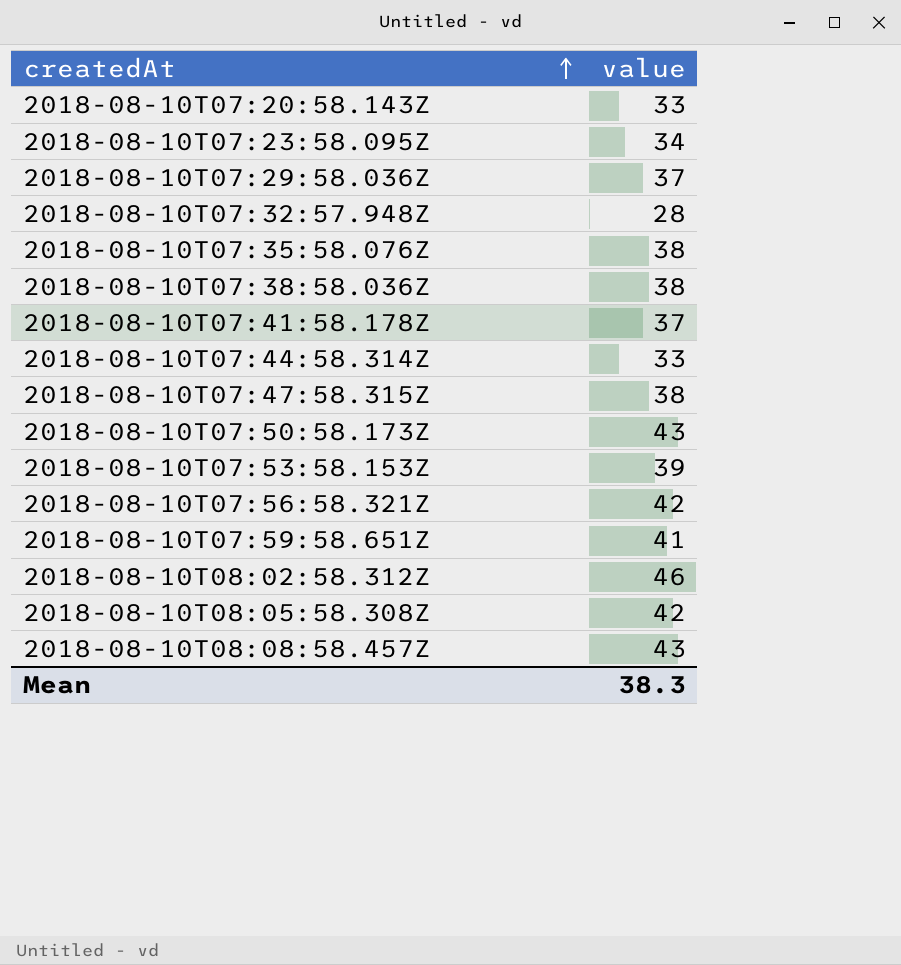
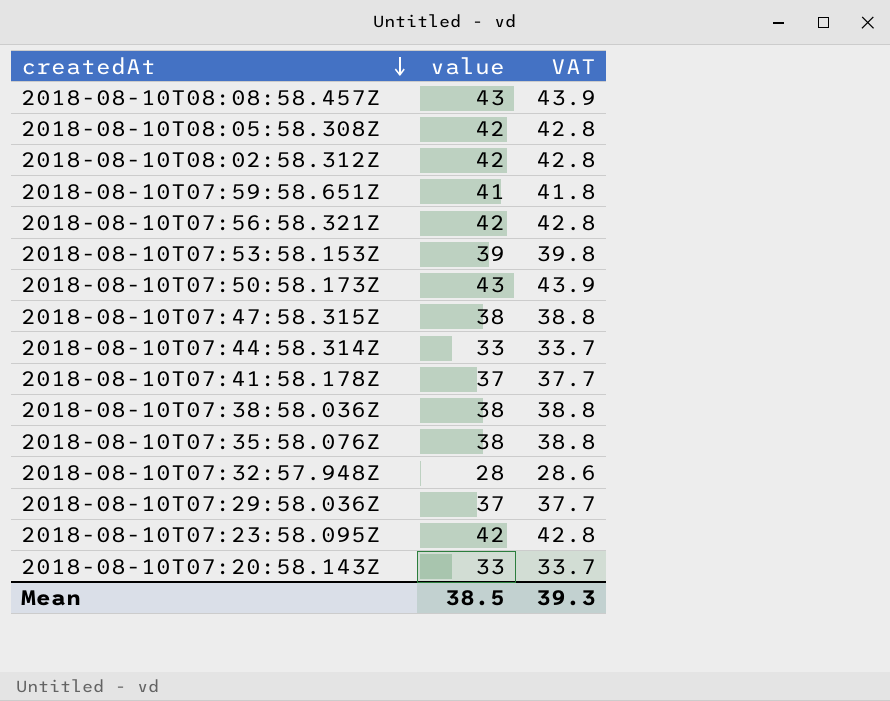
row order: createdAt ascending -> createdAt descending
column VAT | formula: none -> [value] * 1.02
2018-08-10T08:02:58.312Z | value: 46 -> 42
2018-08-10T07:23:58.095Z | value: 34 -> 42
Mean | value: 38.3 -> 38.5

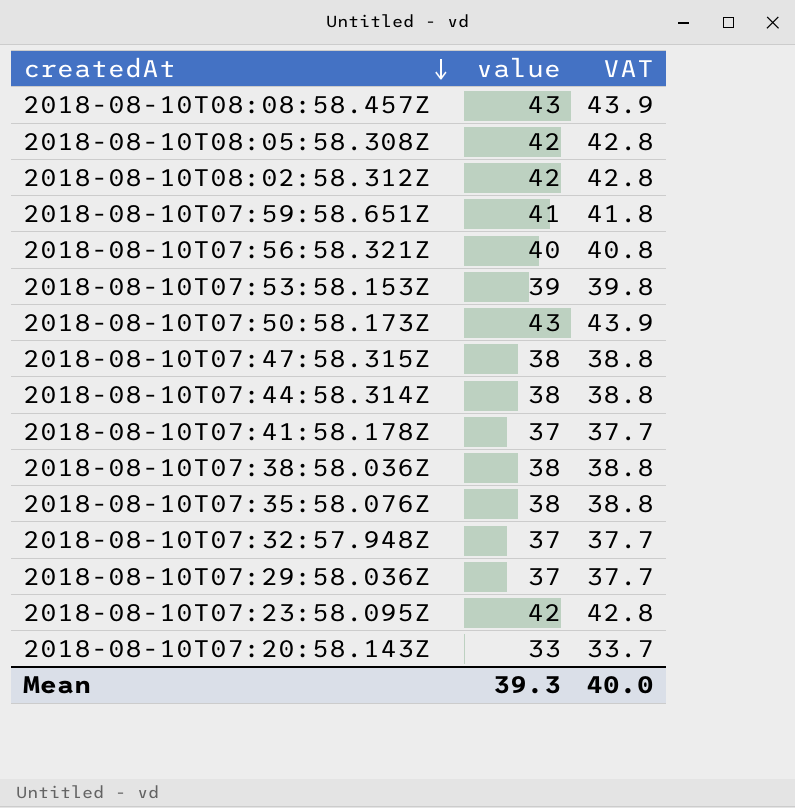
2018-08-10T07:56:58.321Z | value: 42 -> 40
2018-08-10T07:56:58.321Z | VAT: 42.8 -> 40.8
2018-08-10T07:44:58.314Z | value: 33 -> 38
2018-08-10T07:44:58.314Z | VAT: 33.7 -> 38.8
2018-08-10T07:32:57.948Z | value: 28 -> 37
2018-08-10T07:32:57.948Z | VAT: 28.6 -> 37.7
Mean | value: 38.5 -> 39.3
Mean | VAT: 39.3 -> 40.0

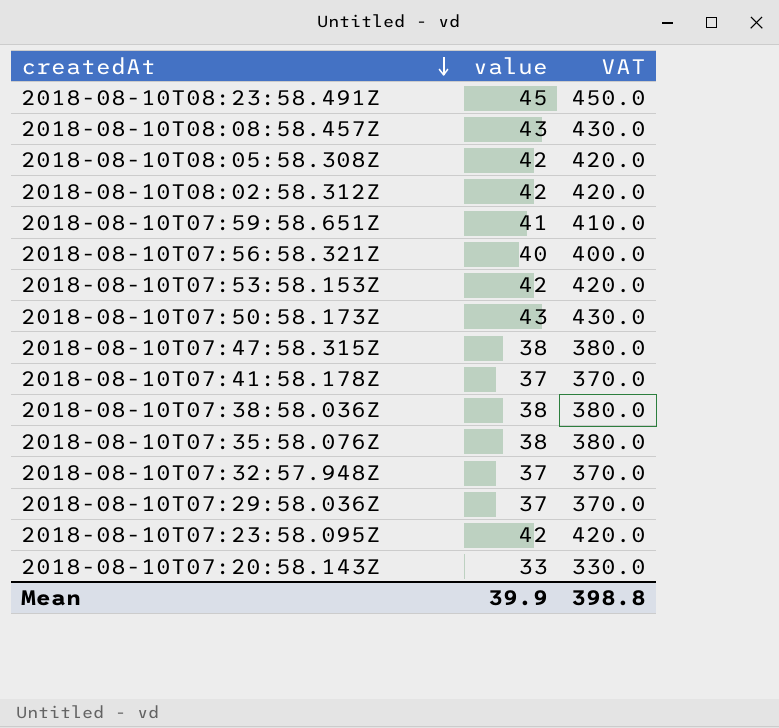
column VAT | formula: [value] * 1.02 -> [value] * 10
row 2018-08-10T07:44:58.314Z: 38 | 38.8 -> none
row 2018-08-10T08:23:58.491Z: none -> 45 | 450.0
2018-08-10T07:53:58.153Z | value: 39 -> 42
Mean | value: 39.3 -> 39.9
Mean | VAT: 40.0 -> 398.8

